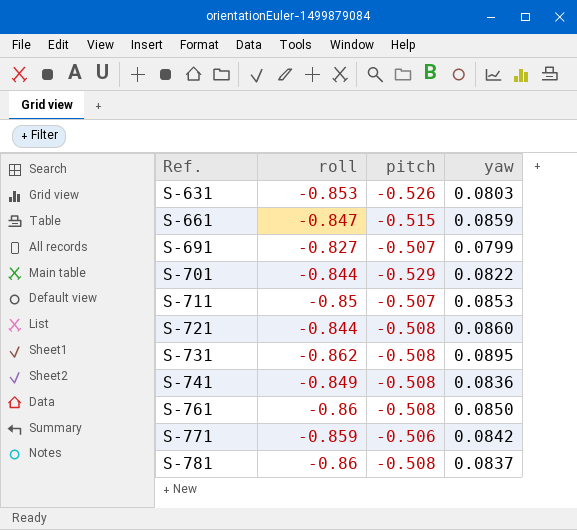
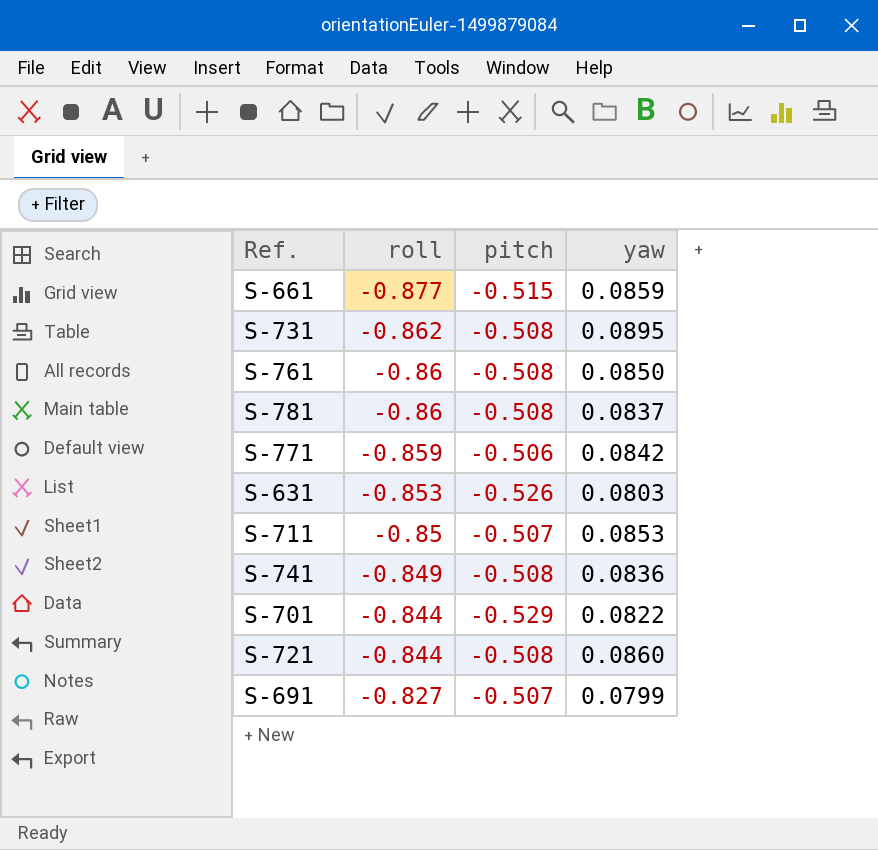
row order: Ref. ascending -> roll ascending
S-661 | roll: -0.847 -> -0.877

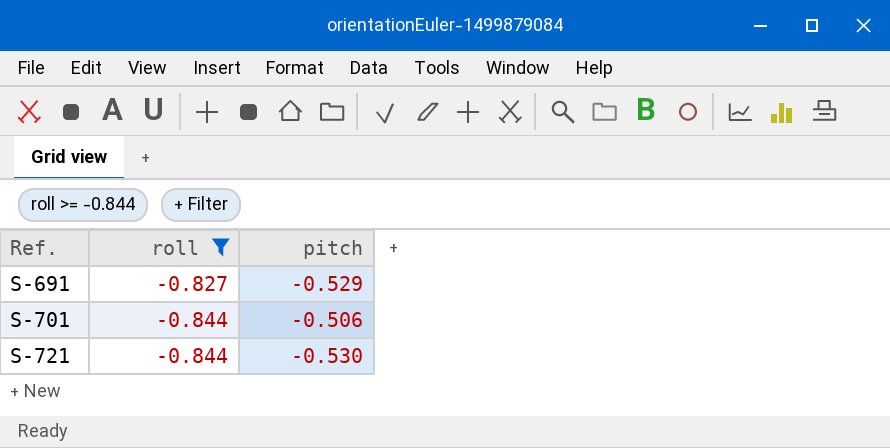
filter: none -> roll >= -0.844
row order: roll ascending -> Ref. ascending
column yaw | position: 4 -> none
S-691 | pitch: -0.507 -> -0.529
S-701 | pitch: -0.529 -> -0.506
S-721 | pitch: -0.508 -> -0.530

